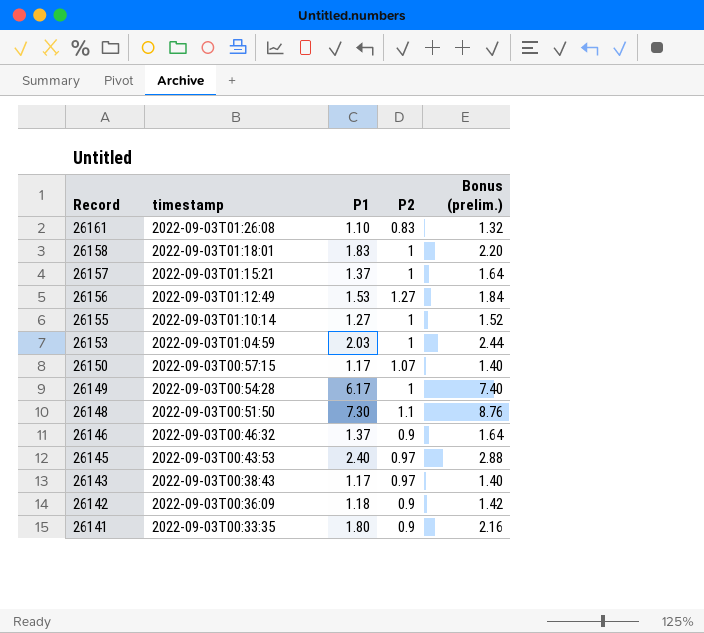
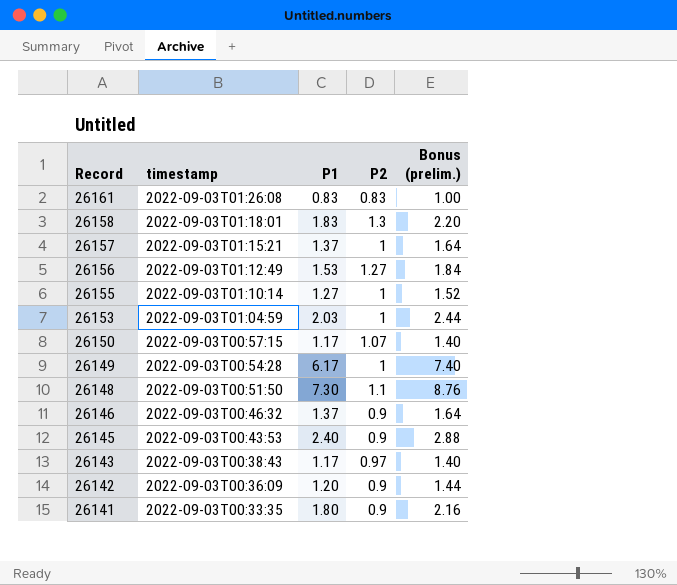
26161 | P1: 1.10 -> 0.83
26161 | Bonus (prelim.): 1.32 -> 1.00
26158 | P2: 1 -> 1.3
26145 | P2: 0.97 -> 0.9
26142 | P1: 1.18 -> 1.20
26142 | Bonus (prelim.): 1.42 -> 1.44

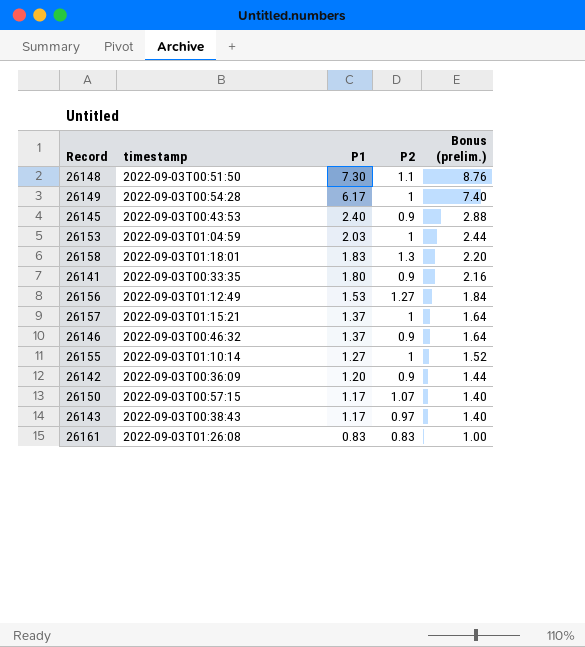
row order: Record descending -> P1 descending

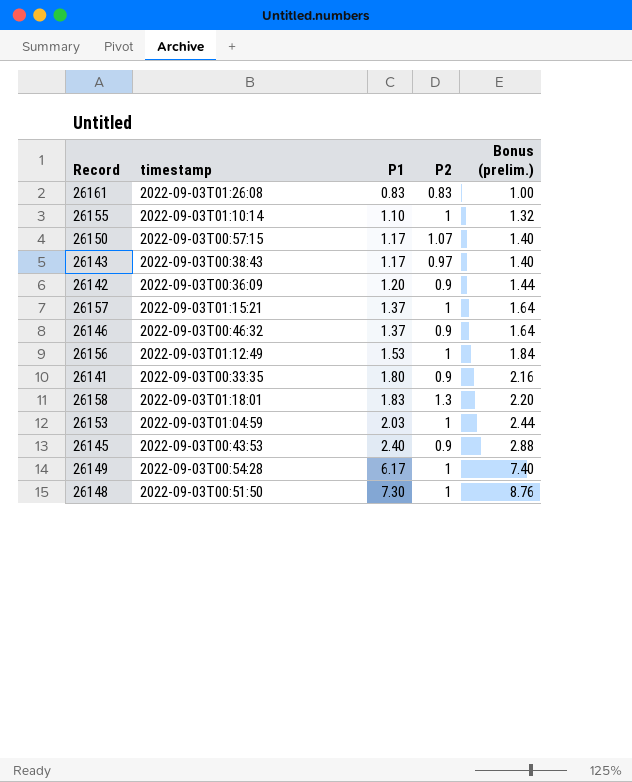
row order: P1 descending -> P1 ascending
26155 | P1: 1.27 -> 1.10
26155 | Bonus (prelim.): 1.52 -> 1.32
26156 | P2: 1.27 -> 1
26148 | P2: 1.1 -> 1

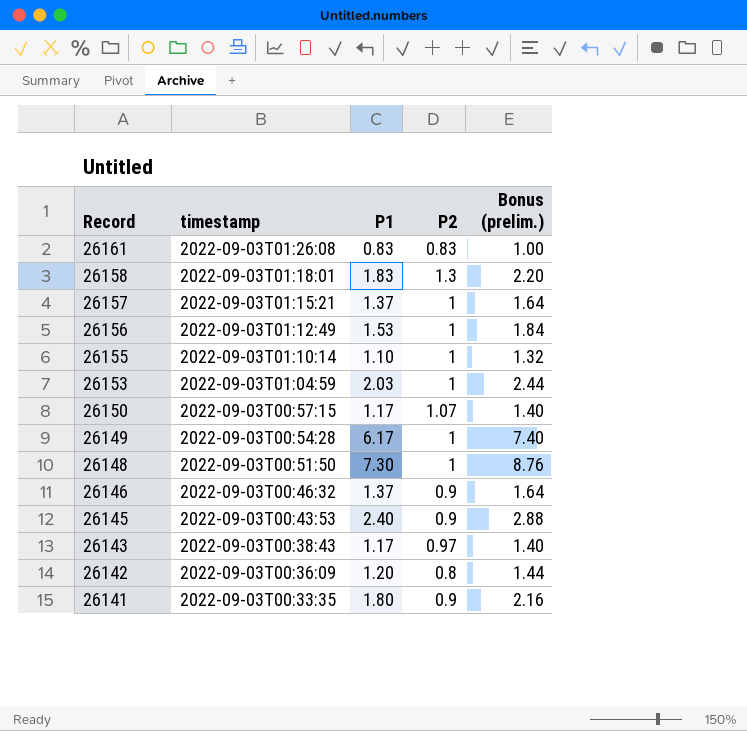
row order: P1 ascending -> Record descending
26142 | P2: 0.9 -> 0.8

